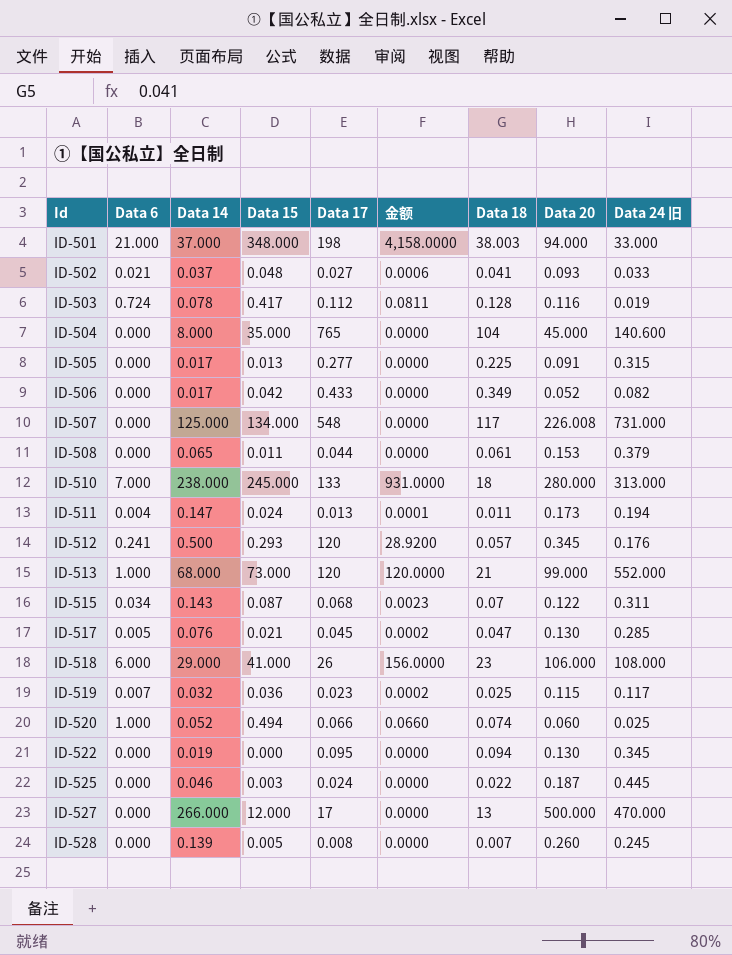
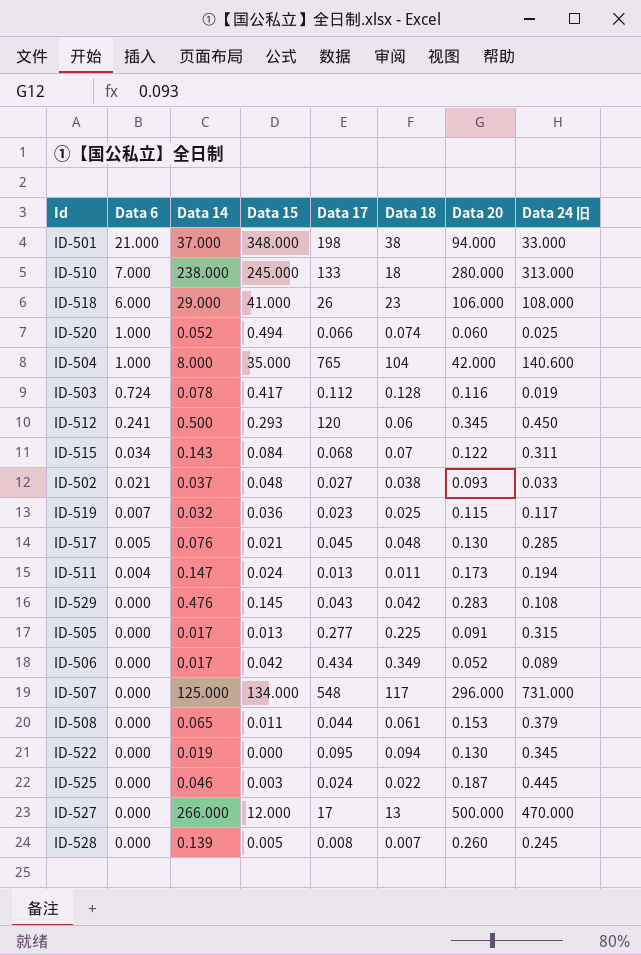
row order: Id ascending -> Data 6 descending
column 金额 | formula: [Data 6] * [Data 17] -> none
row ID-513: 1.000 | 68.000 | 73.000 | 120 | 120.0000 | 21 | 99.000 | 552.000 -> none
ID-501 | Data 18: 38.003 -> 38
ID-504 | Data 6: 0.000 -> 1.000
ID-504 | Data 20: 45.000 -> 42.000
ID-512 | Data 18: 0.057 -> 0.06
ID-512 | Data 24 旧: 0.176 -> 0.450
ID-515 | Data 15: 0.087 -> 0.084
ID-502 | Data 18: 0.041 -> 0.038
ID-517 | Data 18: 0.047 -> 0.048
row ID-529: none -> 0.000 | 0.476 | 0.145 | 0.043 | 0.042 | 0.283 | 0.108
ID-506 | Data 17: 0.433 -> 0.434
ID-506 | Data 24 旧: 0.082 -> 0.089
ID-507 | Data 20: 226.008 -> 296.000

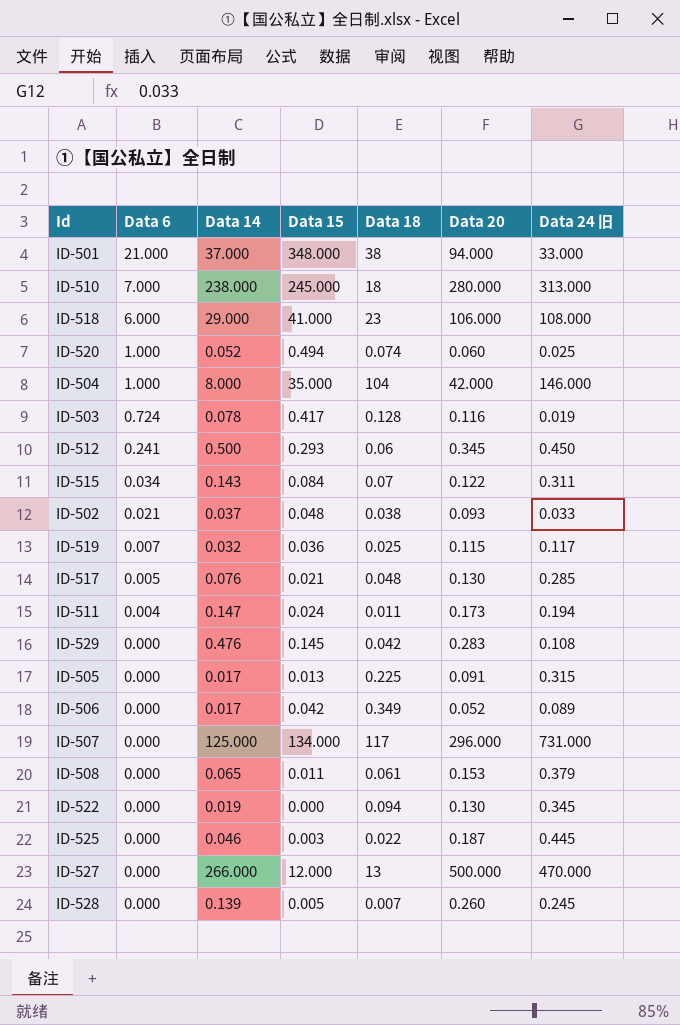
column Data 17 | position: 5 -> none
ID-504 | Data 24 旧: 140.600 -> 146.000

